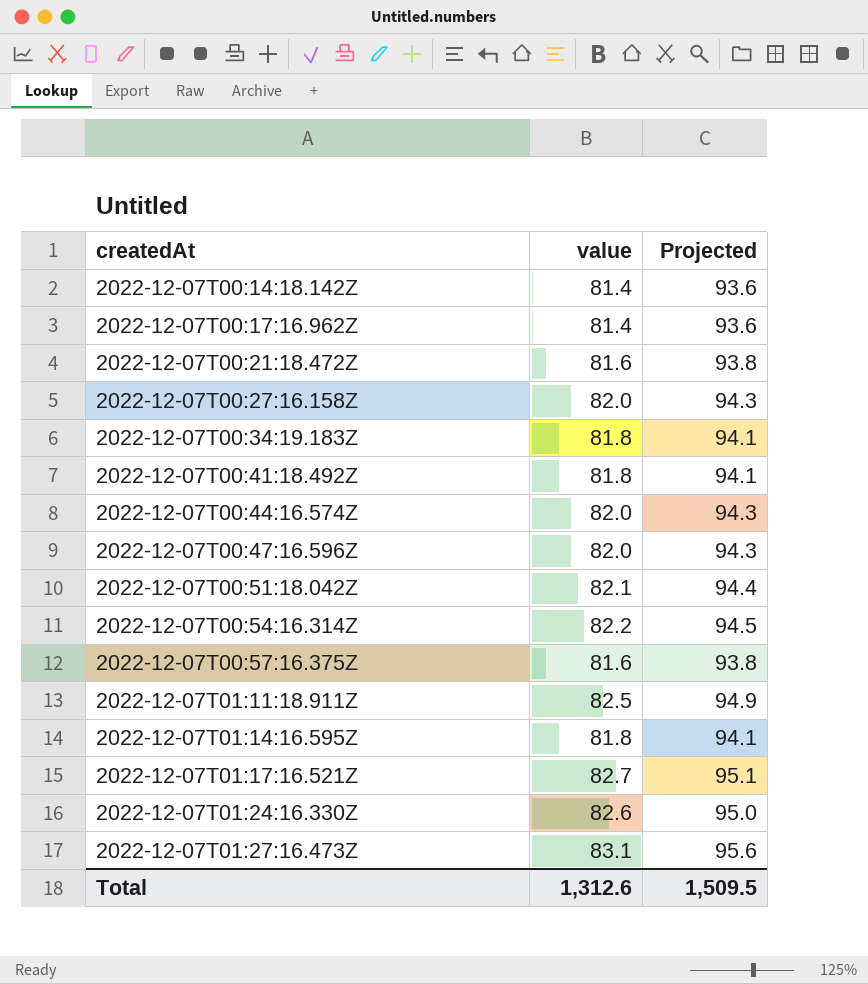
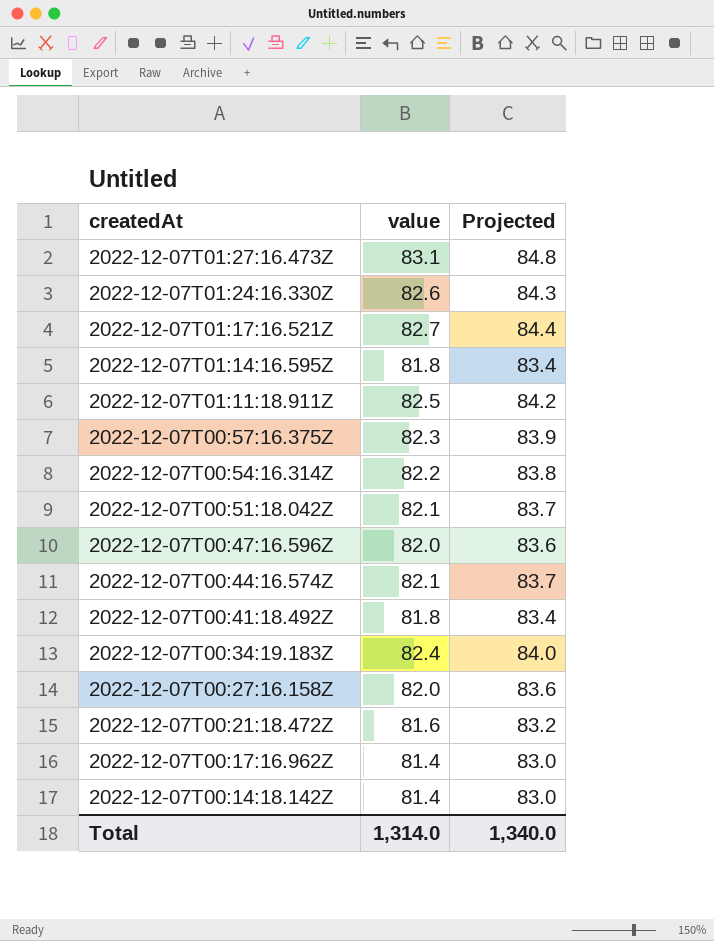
row order: createdAt ascending -> createdAt descending
column Projected | formula: [value] * 1.15 -> [value] * 1.02
2022-12-07T00:57:16.375Z | value: 81.6 -> 82.3
2022-12-07T00:44:16.574Z | value: 82.0 -> 82.1
2022-12-07T00:34:19.183Z | value: 81.8 -> 82.4
Total | value: 1,312.6 -> 1,314.0
Total | Projected: 1,509.5 -> 1,340.0

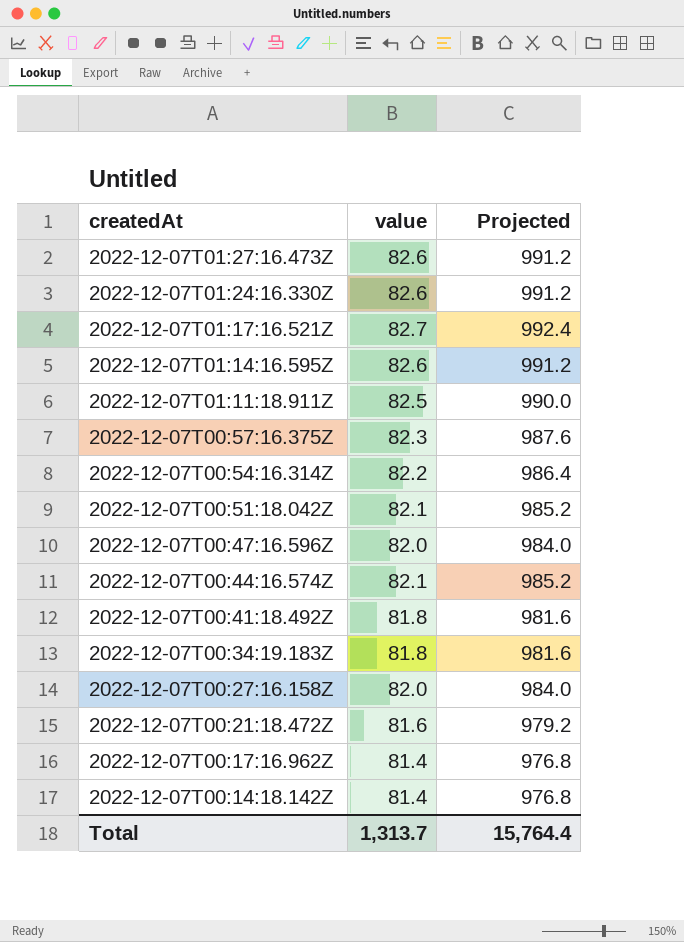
column Projected | formula: [value] * 1.02 -> [value] * 12
2022-12-07T01:27:16.473Z | value: 83.1 -> 82.6
2022-12-07T01:14:16.595Z | value: 81.8 -> 82.6
2022-12-07T00:34:19.183Z | value: 82.4 -> 81.8
Total | value: 1,314.0 -> 1,313.7
Total | Projected: 1,340.0 -> 15,764.4

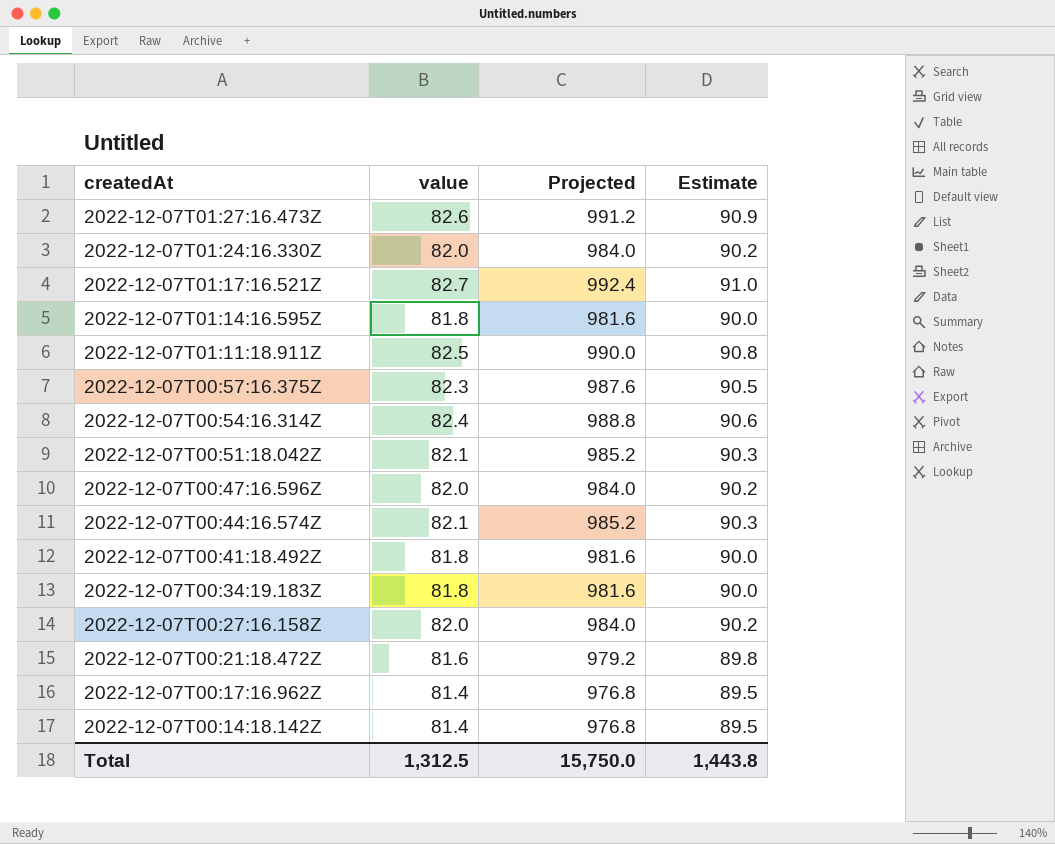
column Estimate | formula: none -> [value] * 1.1
2022-12-07T01:24:16.330Z | value: 82.6 -> 82.0
2022-12-07T01:24:16.330Z | Projected: 991.2 -> 984.0
2022-12-07T01:14:16.595Z | value: 82.6 -> 81.8
2022-12-07T01:14:16.595Z | Projected: 991.2 -> 981.6
2022-12-07T00:54:16.314Z | value: 82.2 -> 82.4
2022-12-07T00:54:16.314Z | Projected: 986.4 -> 988.8
Total | value: 1,313.7 -> 1,312.5
Total | Projected: 15,764.4 -> 15,750.0

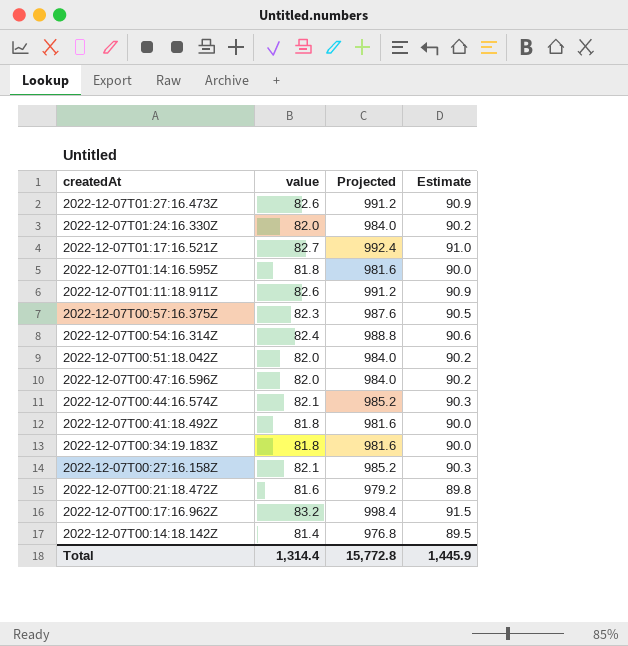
2022-12-07T01:11:18.911Z | value: 82.5 -> 82.6
2022-12-07T01:11:18.911Z | Projected: 990.0 -> 991.2
2022-12-07T01:11:18.911Z | Estimate: 90.8 -> 90.9
2022-12-07T00:51:18.042Z | value: 82.1 -> 82.0
2022-12-07T00:51:18.042Z | Projected: 985.2 -> 984.0
2022-12-07T00:51:18.042Z | Estimate: 90.3 -> 90.2
2022-12-07T00:27:16.158Z | value: 82.0 -> 82.1
2022-12-07T00:27:16.158Z | Projected: 984.0 -> 985.2
2022-12-07T00:27:16.158Z | Estimate: 90.2 -> 90.3
2022-12-07T00:17:16.962Z | value: 81.4 -> 83.2
2022-12-07T00:17:16.962Z | Projected: 976.8 -> 998.4
2022-12-07T00:17:16.962Z | Estimate: 89.5 -> 91.5
Total | value: 1,312.5 -> 1,314.4
Total | Projected: 15,750.0 -> 15,772.8
Total | Estimate: 1,443.8 -> 1,445.9

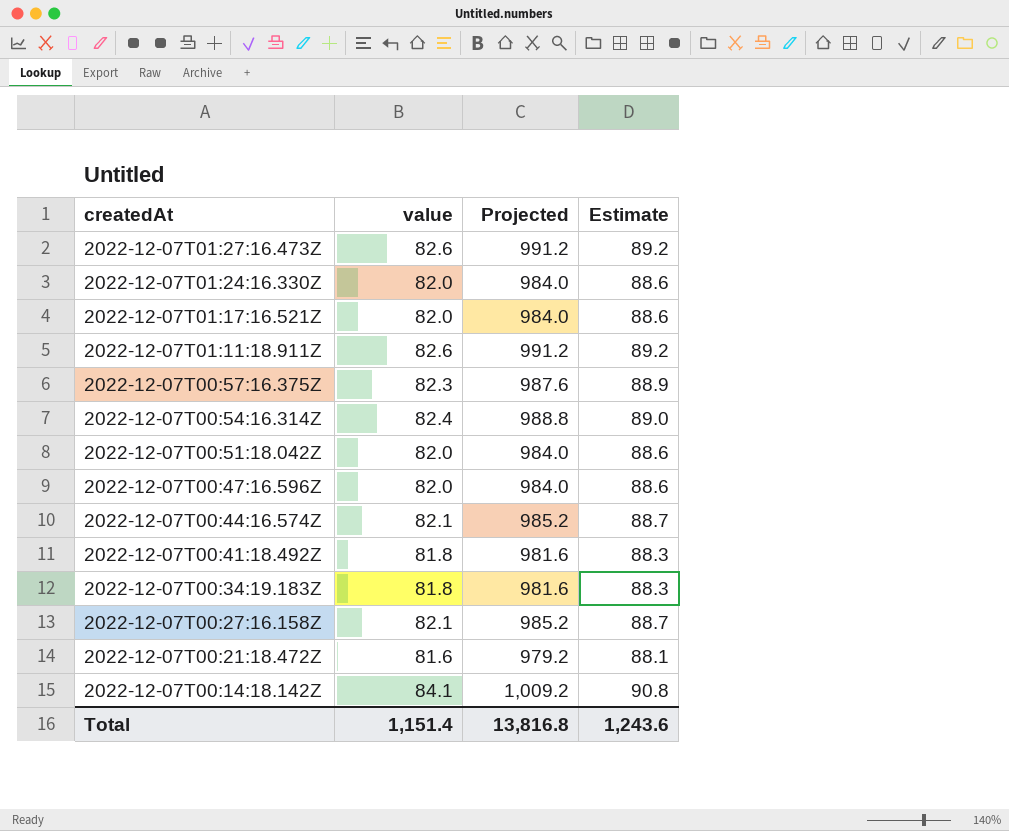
column Estimate | formula: [value] * 1.1 -> [value] * 1.08
row 2022-12-07T01:14:16.595Z: 81.8 | 981.6 | 90.0 -> none
row 2022-12-07T00:17:16.962Z: 83.2 | 998.4 | 91.5 -> none
2022-12-07T01:17:16.521Z | value: 82.7 -> 82.0
2022-12-07T01:17:16.521Z | Projected: 992.4 -> 984.0
2022-12-07T00:14:18.142Z | value: 81.4 -> 84.1
2022-12-07T00:14:18.142Z | Projected: 976.8 -> 1,009.2
Total | value: 1,314.4 -> 1,151.4
Total | Projected: 15,772.8 -> 13,816.8
Total | Estimate: 1,445.9 -> 1,243.6

